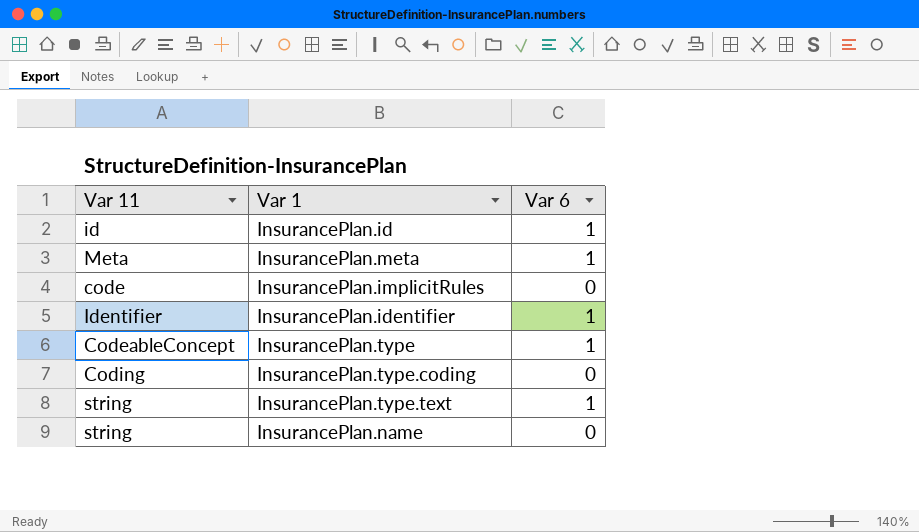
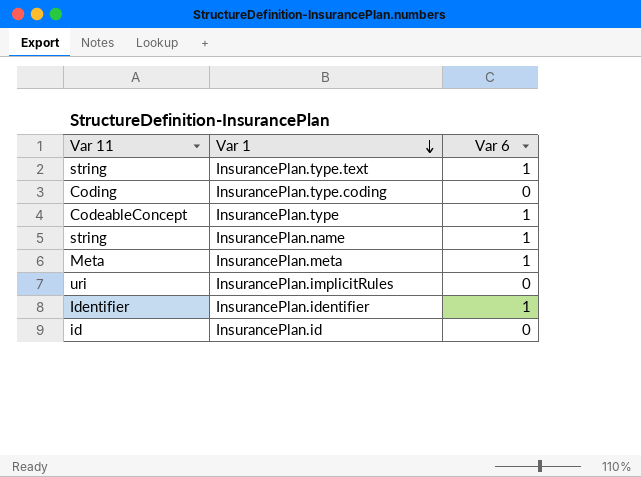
row order: none -> Var 1 descending
InsurancePlan.name | Var 6: 0 -> 1
InsurancePlan.implicitRules | Var 11: code -> uri
InsurancePlan.id | Var 6: 1 -> 0

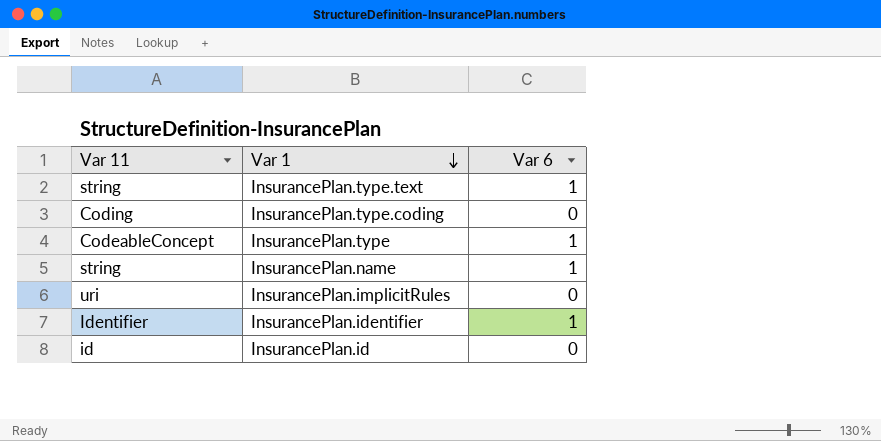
row InsurancePlan.meta: Meta | 1 -> none

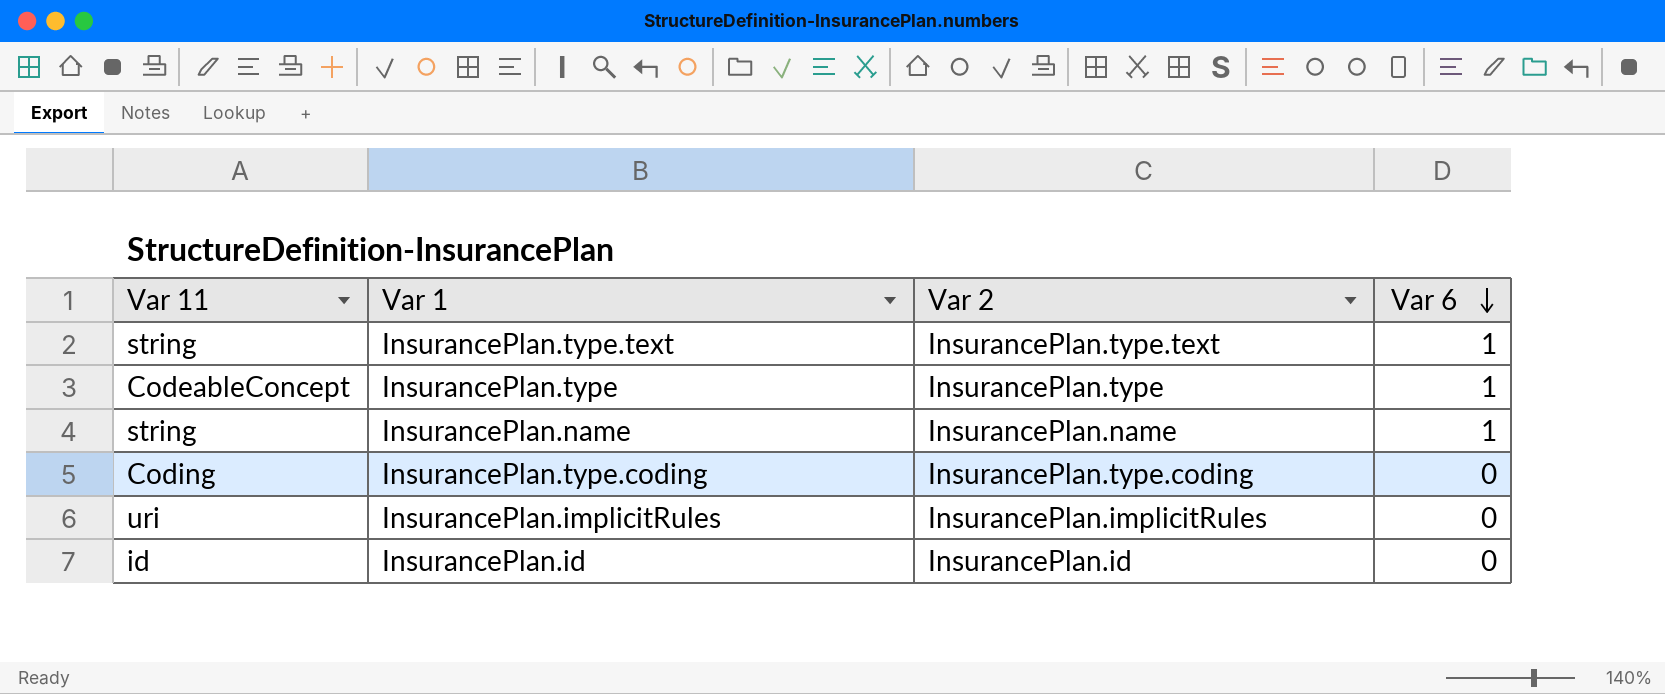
row order: Var 1 descending -> Var 6 descending
column Var 2 | position: none -> 3
row InsurancePlan.identifier: Identifier | 1 -> none

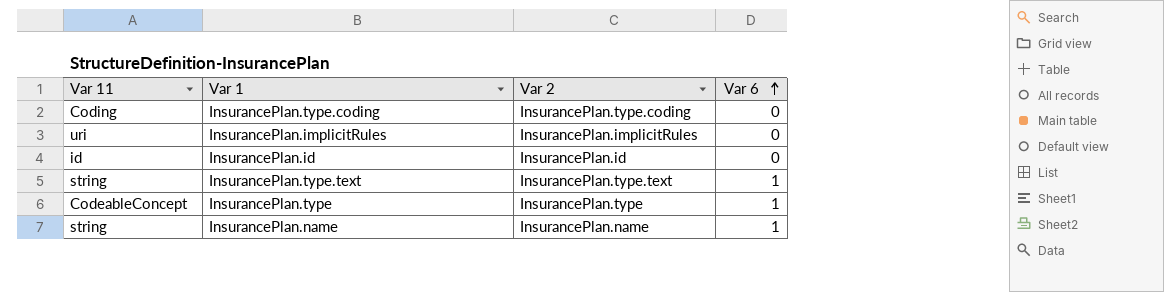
row order: Var 6 descending -> Var 6 ascending

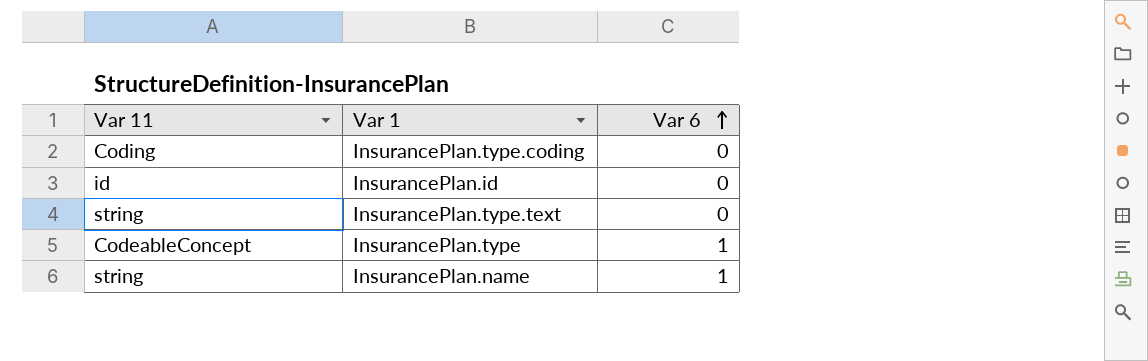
column Var 2 | position: 3 -> none
row InsurancePlan.implicitRules: uri | InsurancePlan.implicitRules | 0 -> none
InsurancePlan.type.text | Var 6: 1 -> 0

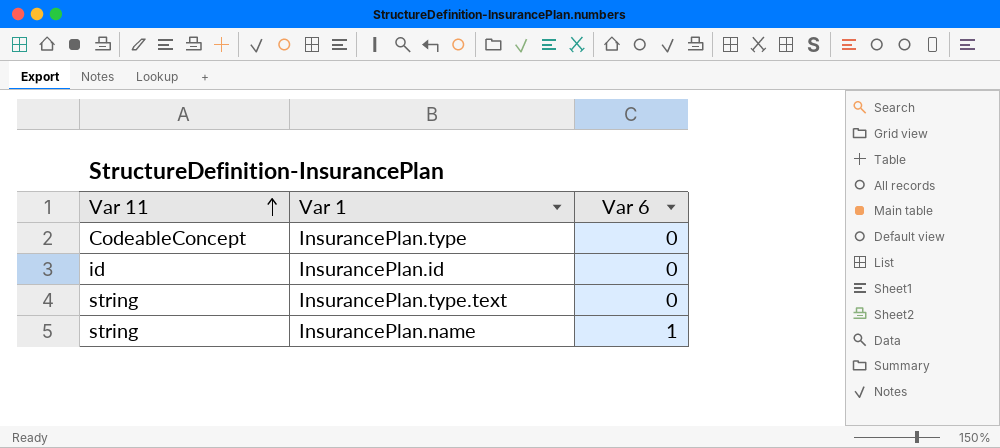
row order: Var 6 ascending -> Var 11 ascending
row InsurancePlan.type.coding: Coding | 0 -> none
InsurancePlan.type | Var 6: 1 -> 0

